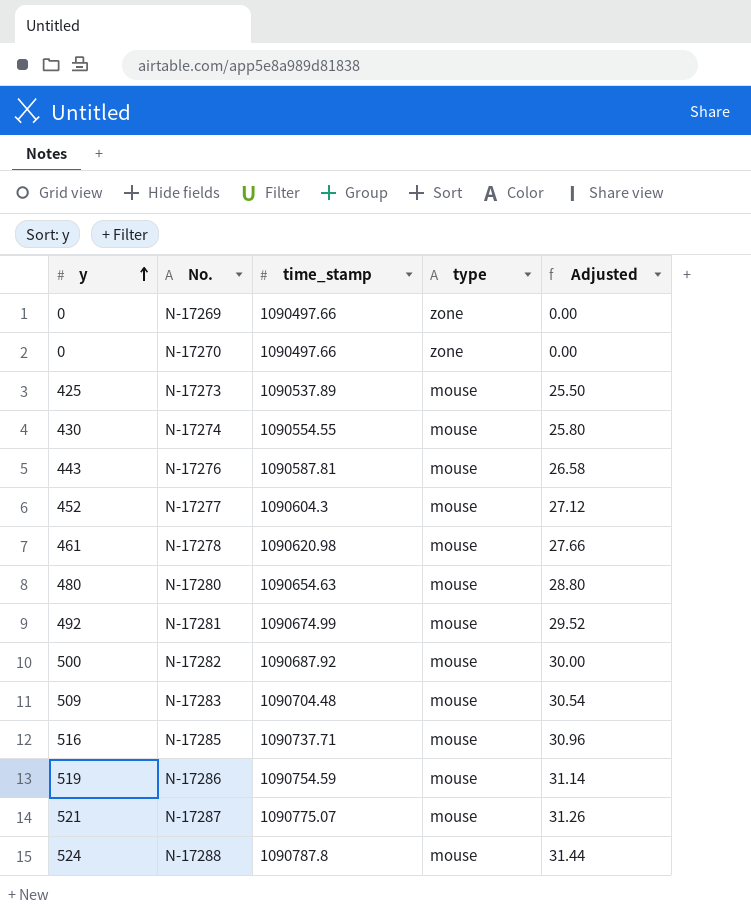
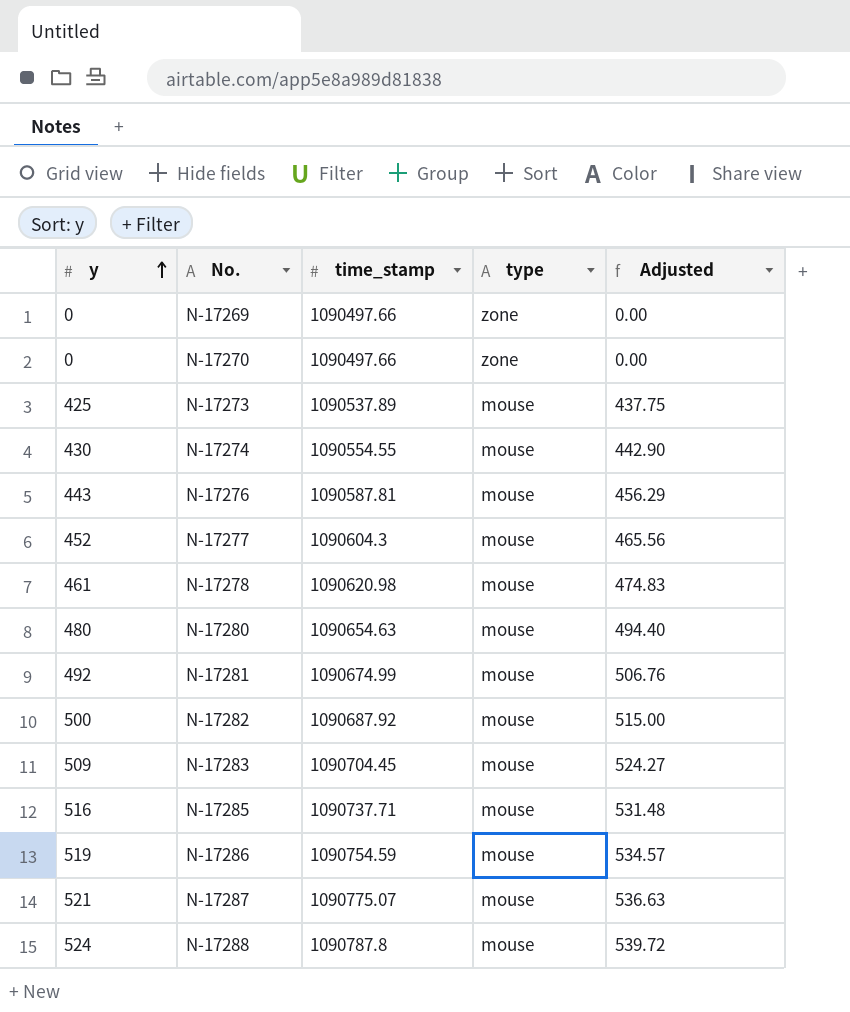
column Adjusted | formula: [y] * 0.06 -> [y] * 1.03
N-17283 | time_stamp: 1090704.48 -> 1090704.45

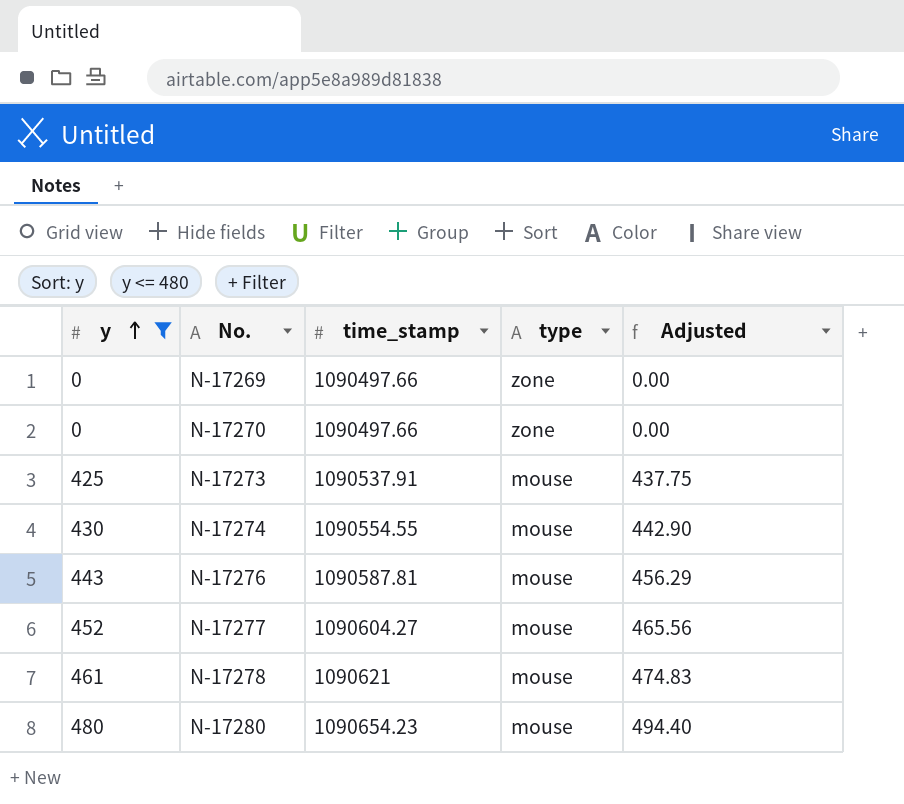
filter: none -> y <= 480
N-17273 | time_stamp: 1090537.89 -> 1090537.91
N-17277 | time_stamp: 1090604.3 -> 1090604.27
N-17278 | time_stamp: 1090620.98 -> 1090621
N-17280 | time_stamp: 1090654.63 -> 1090654.23

